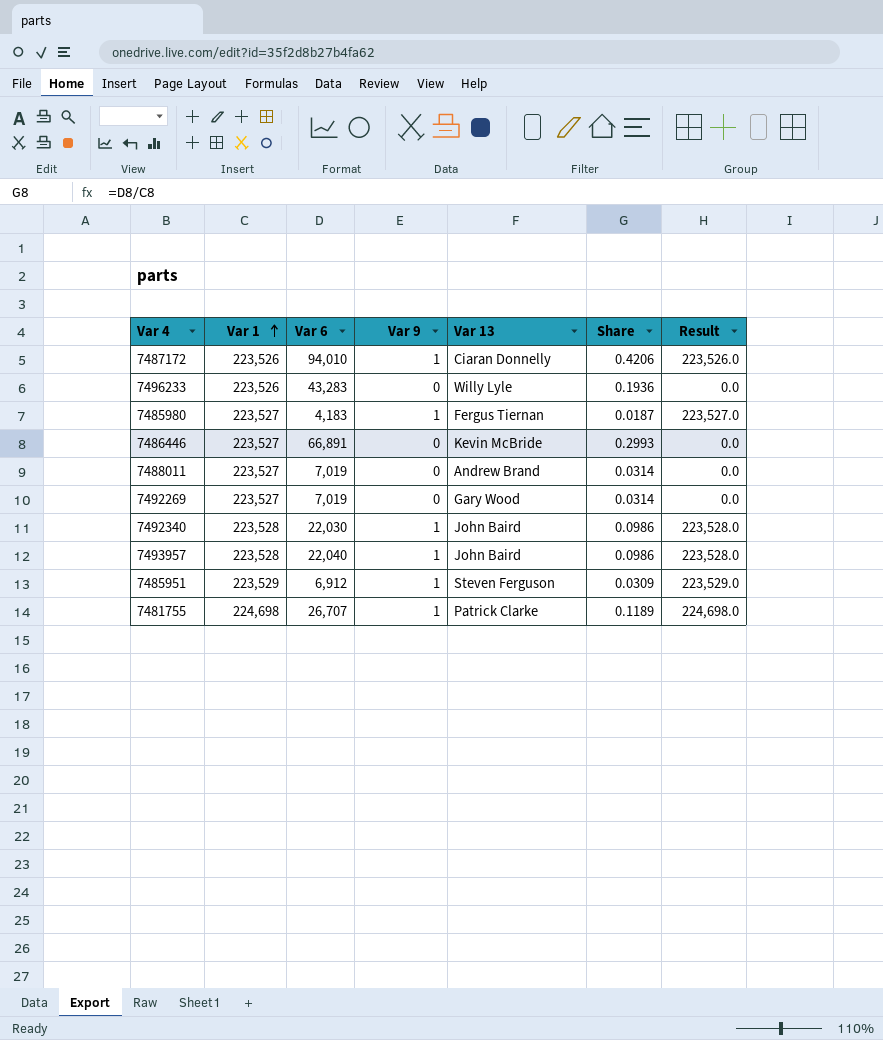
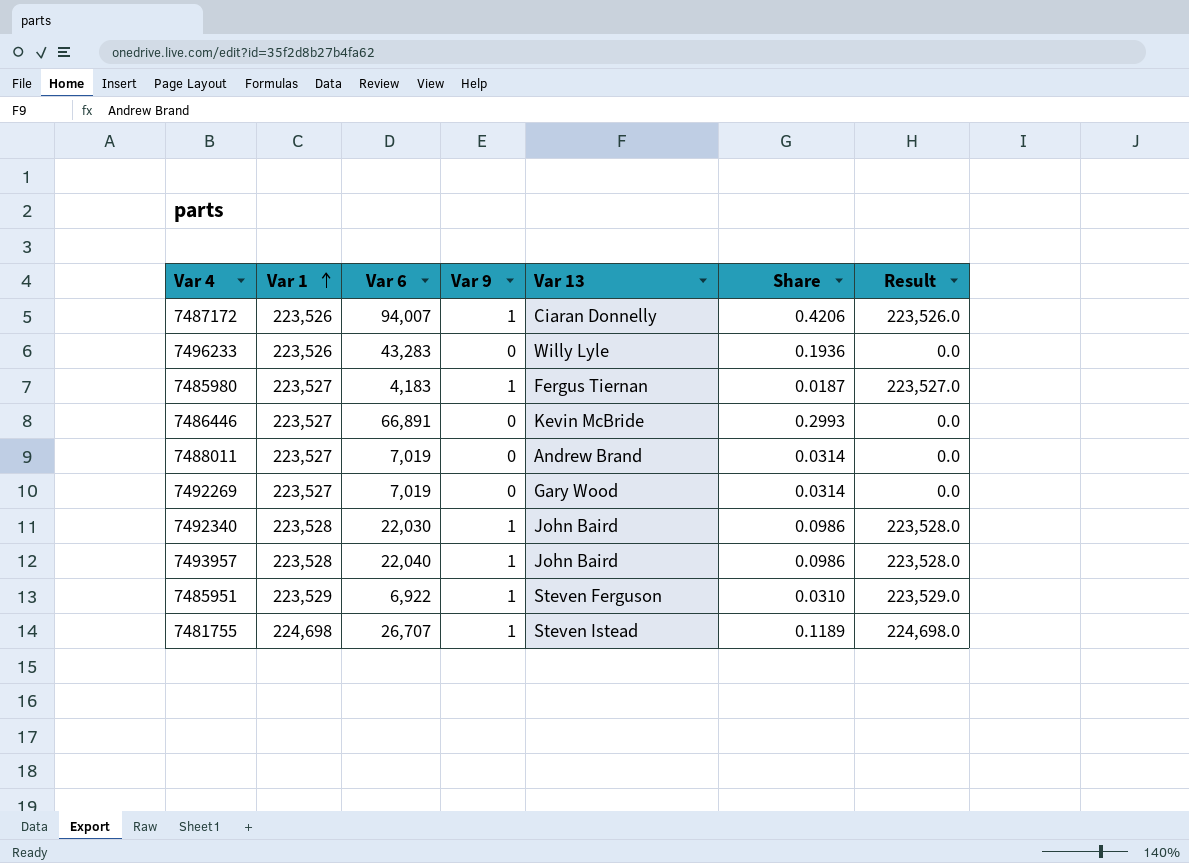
7487172 | Var 6: 94,010 -> 94,007
7485951 | Var 6: 6,912 -> 6,922
7485951 | Share: 0.0309 -> 0.0310
7481755 | Var 13: Patrick Clarke -> Steven Istead

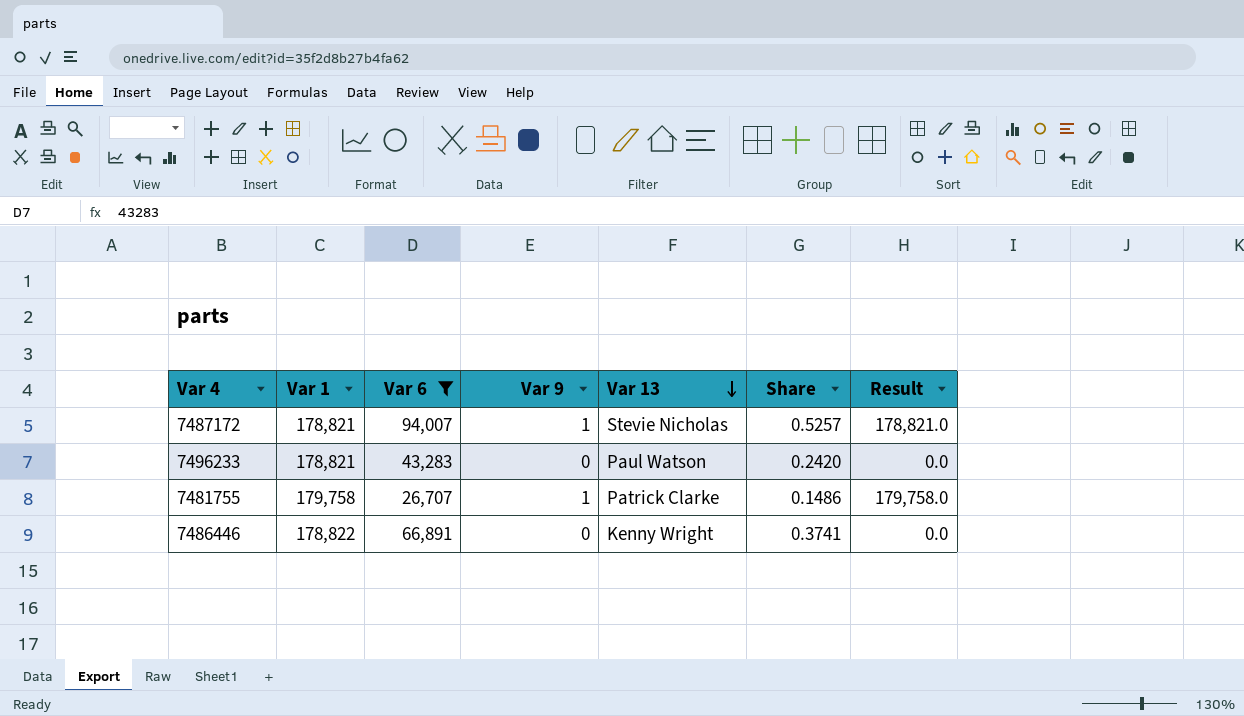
filter: none -> Var 6 >= 26,707
row order: Var 1 ascending -> Var 13 descending
7487172 | Var 1: 223,526 -> 178,821
7487172 | Var 13: Ciaran Donnelly -> Stevie Nicholas
7487172 | Share: 0.4206 -> 0.5257
7487172 | Result: 223,526.0 -> 178,821.0
7496233 | Var 1: 223,526 -> 178,821
7496233 | Var 13: Willy Lyle -> Paul Watson
7496233 | Share: 0.1936 -> 0.2420
7481755 | Var 1: 224,698 -> 179,758
7481755 | Var 13: Steven Istead -> Patrick Clarke
7481755 | Share: 0.1189 -> 0.1486
7481755 | Result: 224,698.0 -> 179,758.0
7486446 | Var 1: 223,527 -> 178,822
7486446 | Var 13: Kevin McBride -> Kenny Wright
7486446 | Share: 0.2993 -> 0.3741

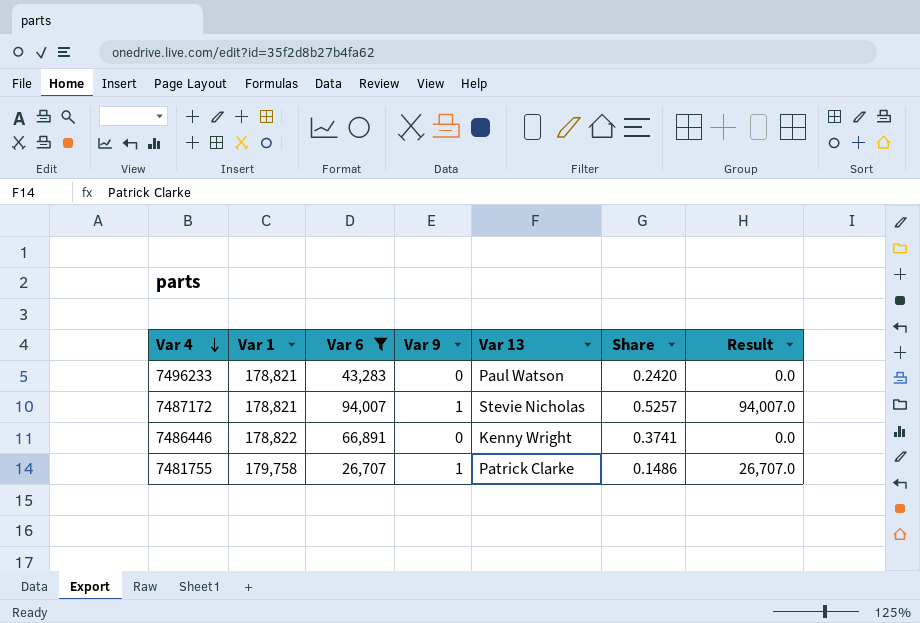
row order: Var 13 descending -> Var 4 descending
column Result | formula: [Var 1] * [Var 9] -> [Var 6] * [Var 9]

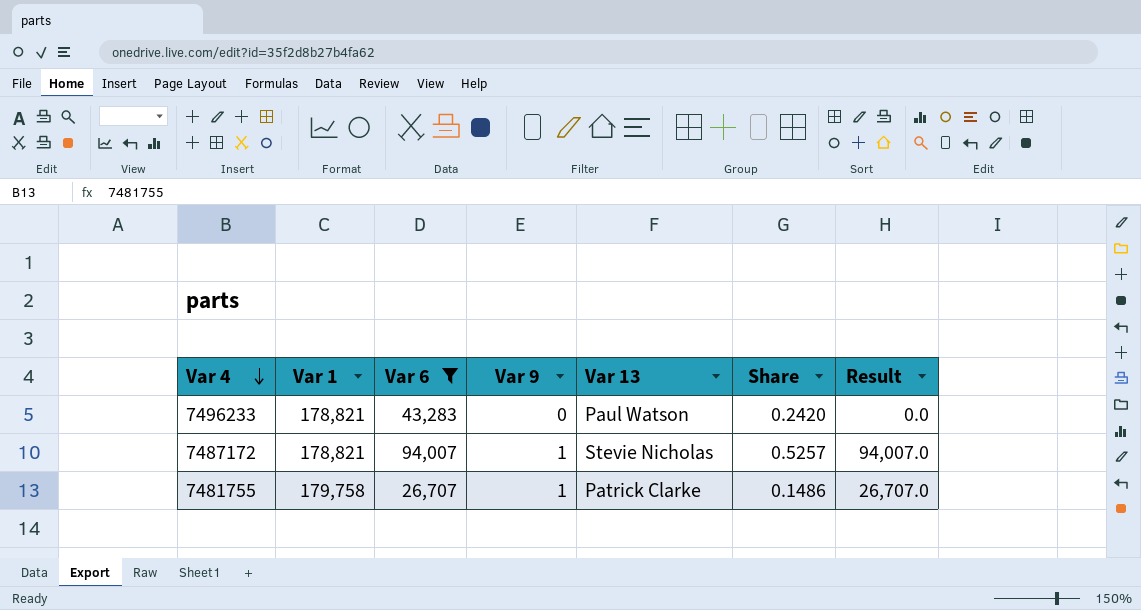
row 7486446: 178,822 | 66,891 | 0 | Kenny Wright | 0.3741 | 0.0 -> none

